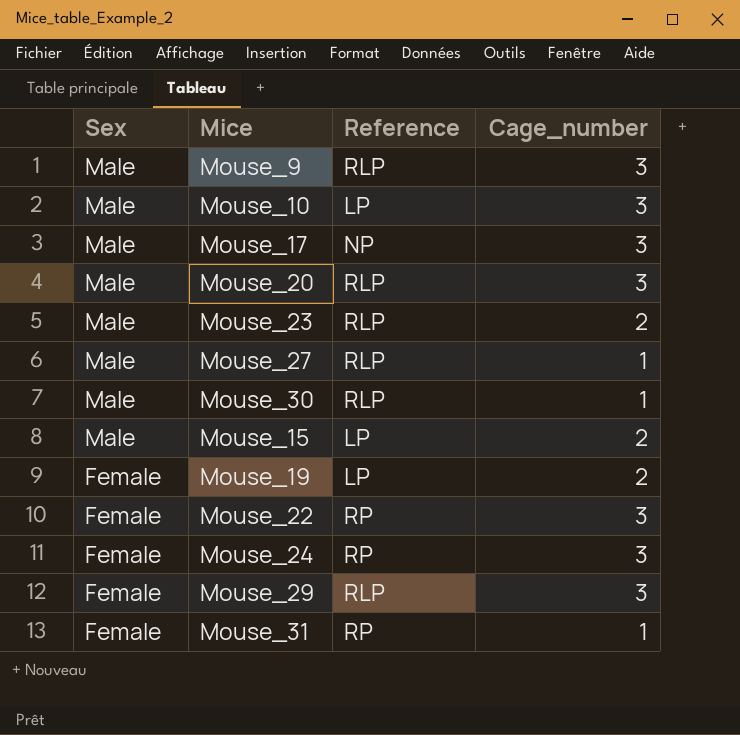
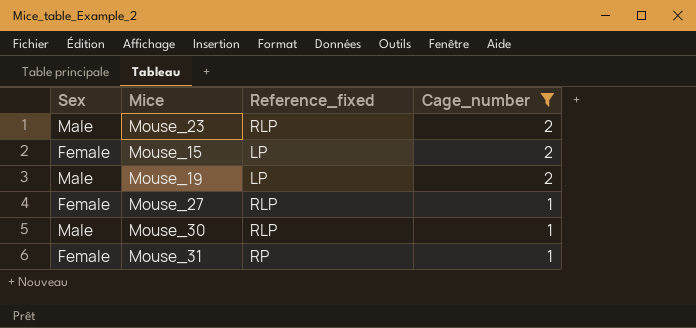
filter: none -> Cage_number != 3
row order: Sex descending -> Cage_number descending
column name: Reference -> Reference_fixed
Mouse_15 | Sex: Male -> Female
Mouse_19 | Sex: Female -> Male
Mouse_27 | Sex: Male -> Female

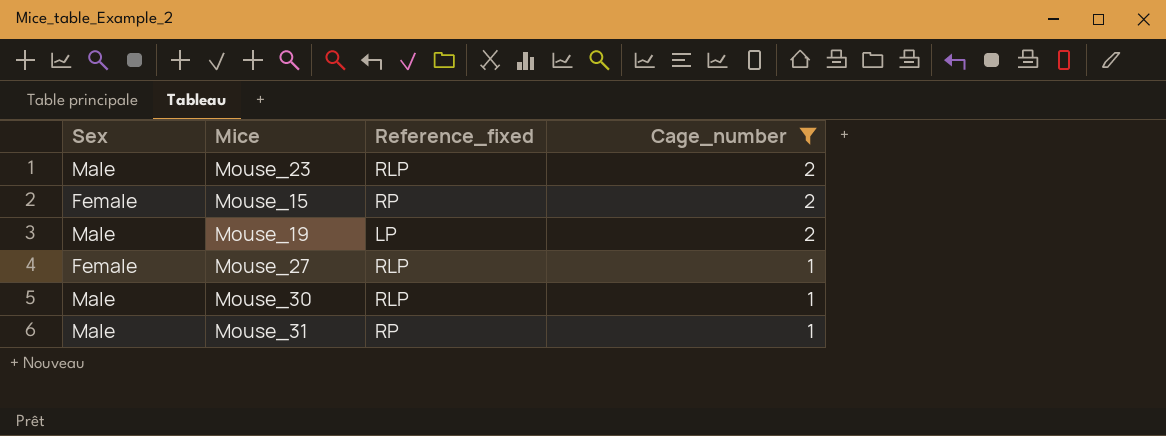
Mouse_15 | Reference_fixed: LP -> RP
Mouse_31 | Sex: Female -> Male

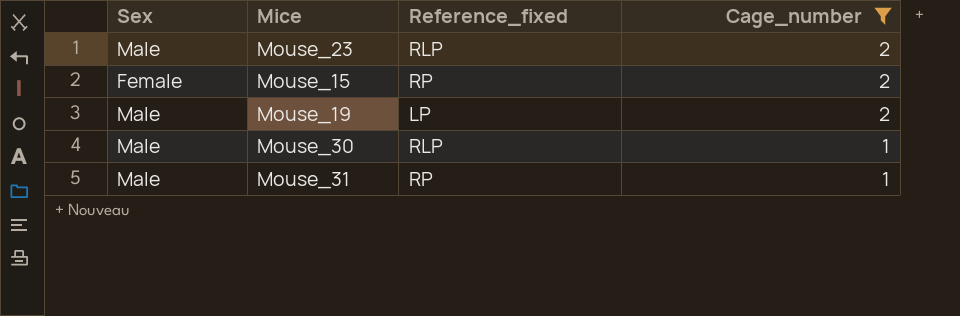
row Mouse_27: Female | RLP | 1 -> none

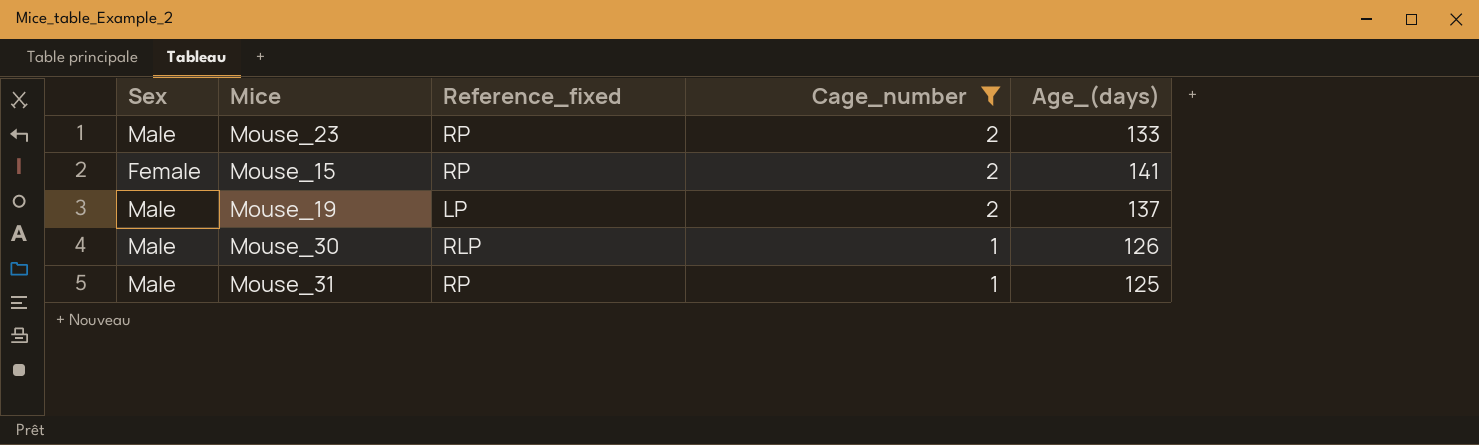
column Age_(days) | position: none -> 5
Mouse_23 | Reference_fixed: RLP -> RP

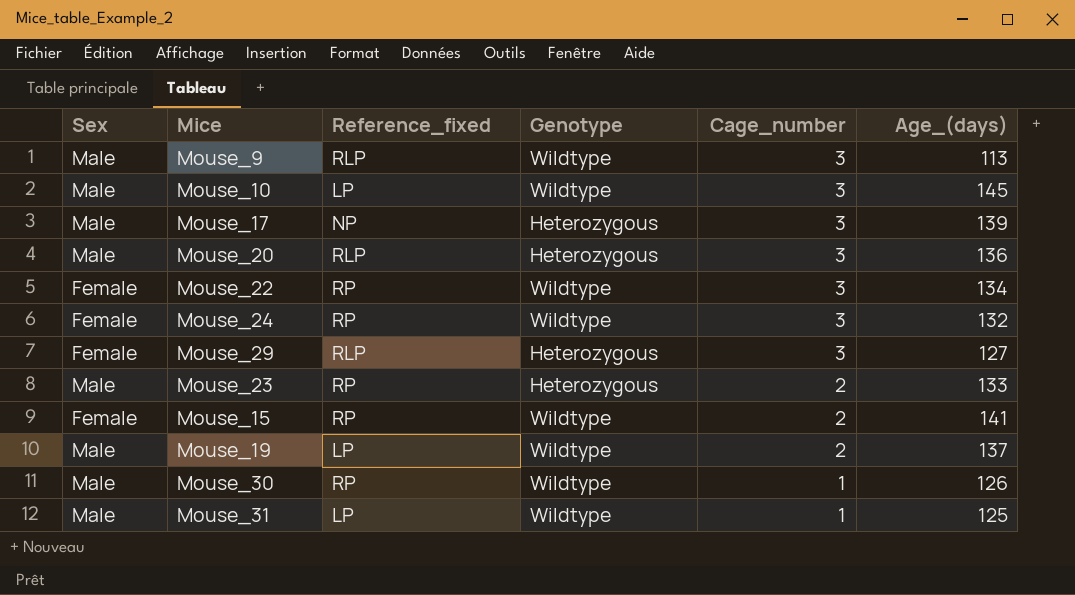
filter: Cage_number != 3 -> none
column Genotype | position: none -> 4
Mouse_30 | Reference_fixed: RLP -> RP
Mouse_31 | Reference_fixed: RP -> LP

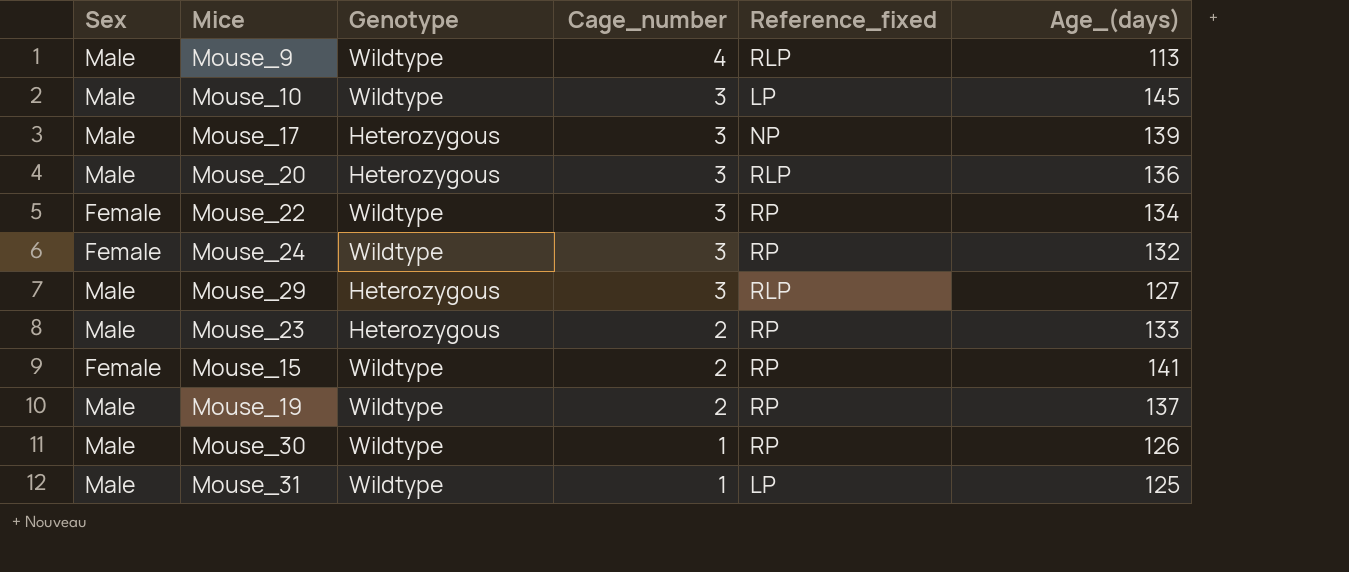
column Reference_fixed | position: 3 -> 5
Mouse_9 | Cage_number: 3 -> 4
Mouse_29 | Sex: Female -> Male
Mouse_19 | Reference_fixed: LP -> RP

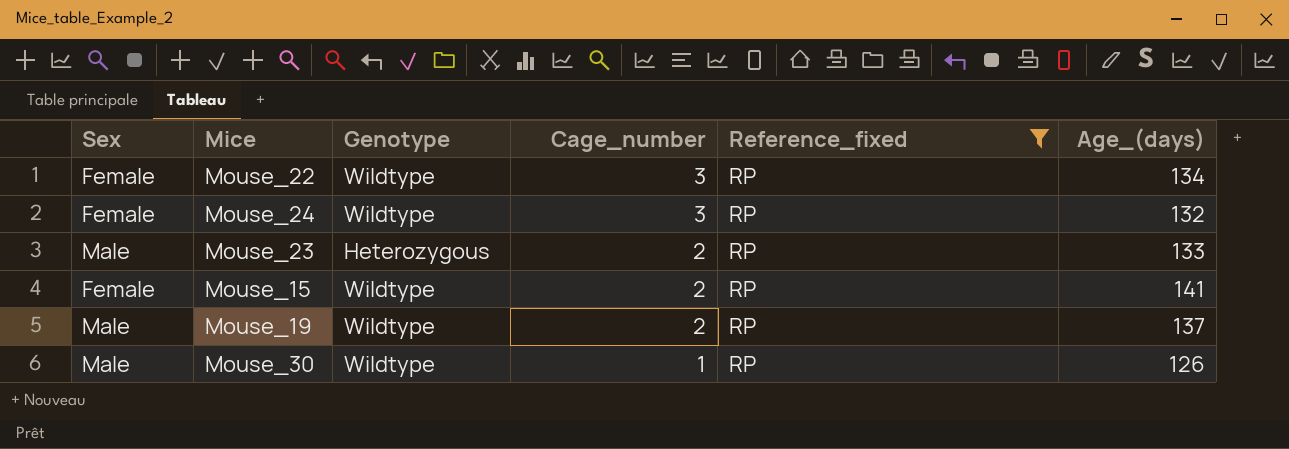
filter: none -> Reference_fixed = RP

